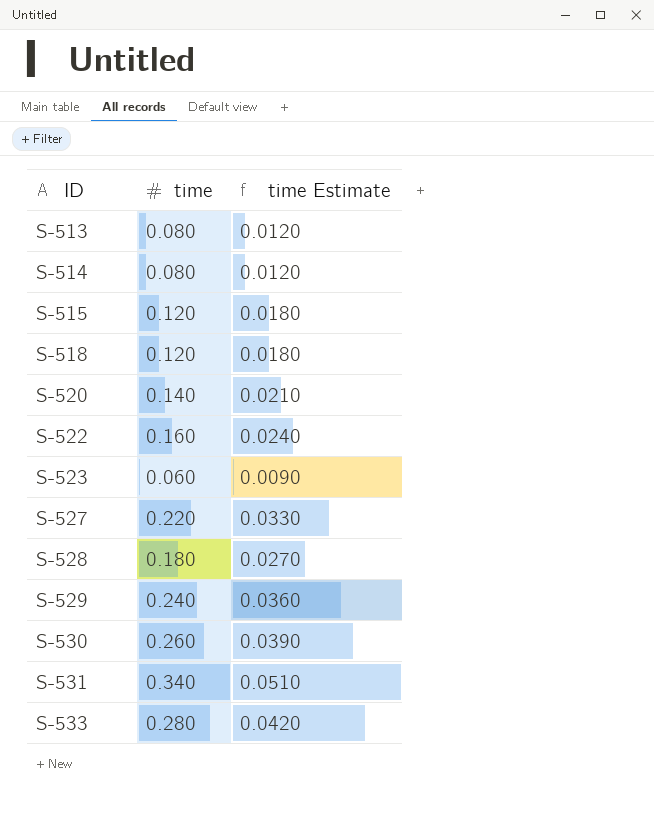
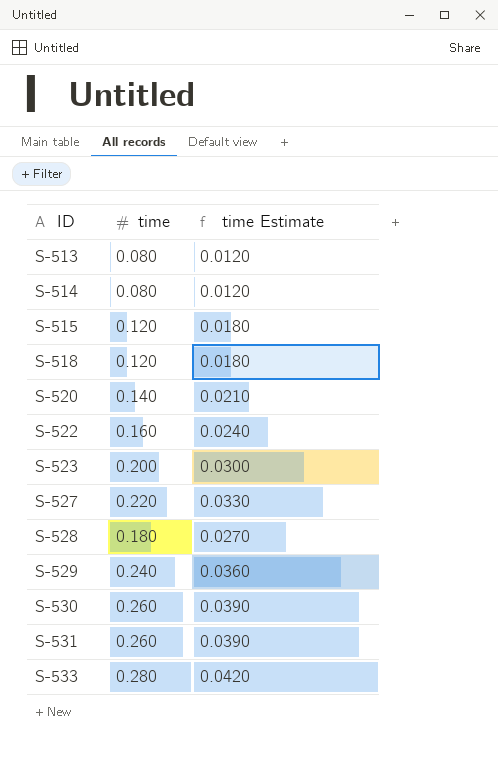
S-523 | time: 0.060 -> 0.200
S-523 | time Estimate: 0.0090 -> 0.0300
S-531 | time: 0.340 -> 0.260
S-531 | time Estimate: 0.0510 -> 0.0390

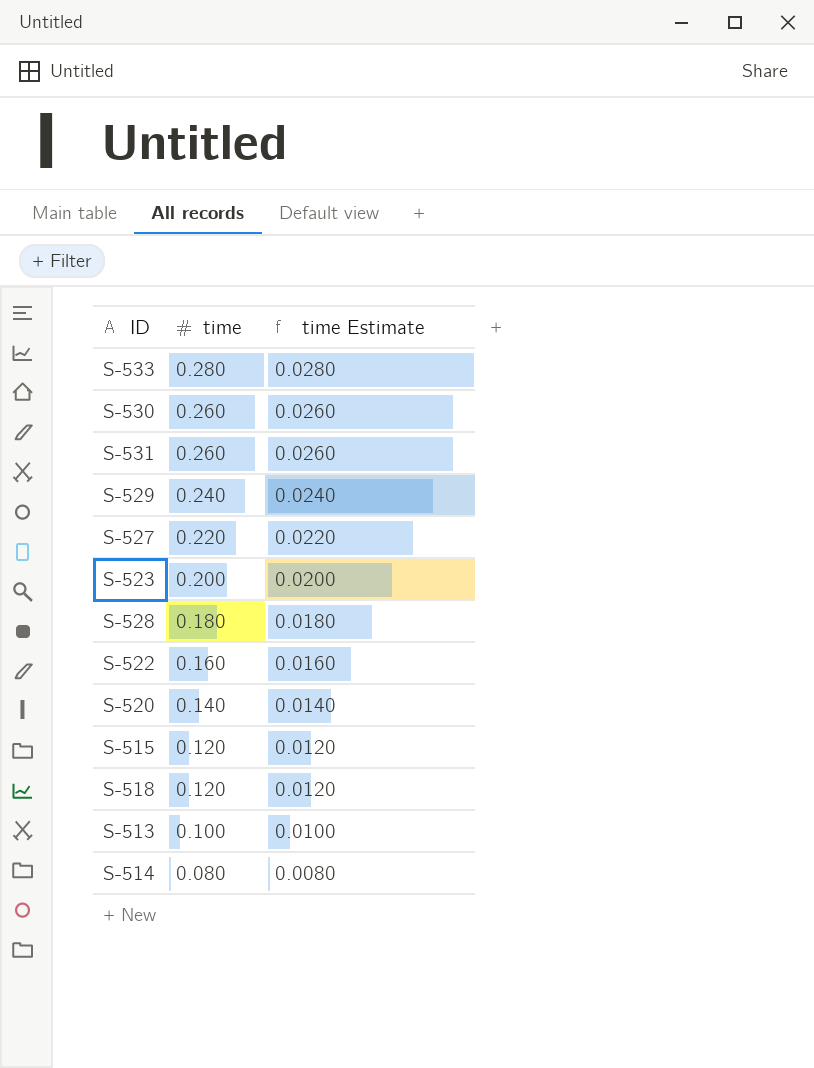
row order: ID ascending -> time descending
column time Estimate | formula: [time] * 0.15 -> [time] * 0.1
S-513 | time: 0.080 -> 0.100

